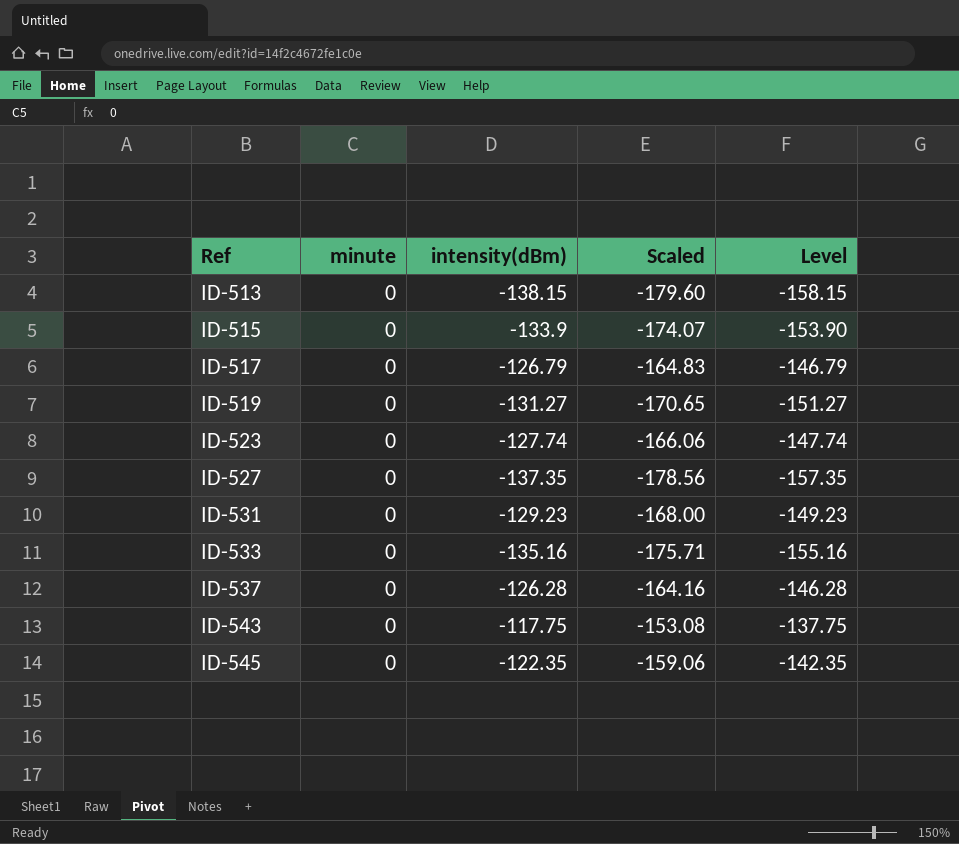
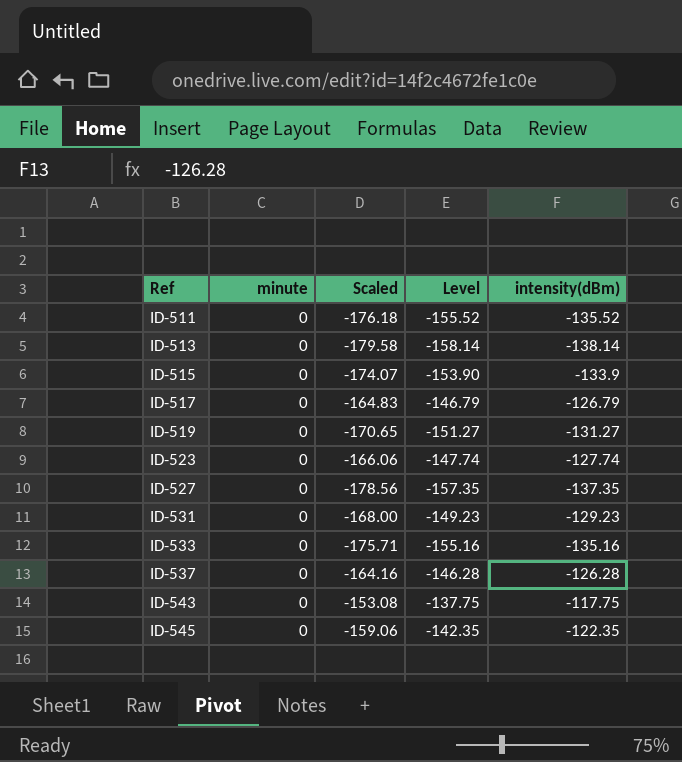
column intensity(dBm) | position: 3 -> 5
row ID-511: none -> 0 | -176.18 | -155.52 | -135.52
ID-513 | Scaled: -179.60 -> -179.58
ID-513 | Level: -158.15 -> -158.14
ID-513 | intensity(dBm): -138.15 -> -138.14

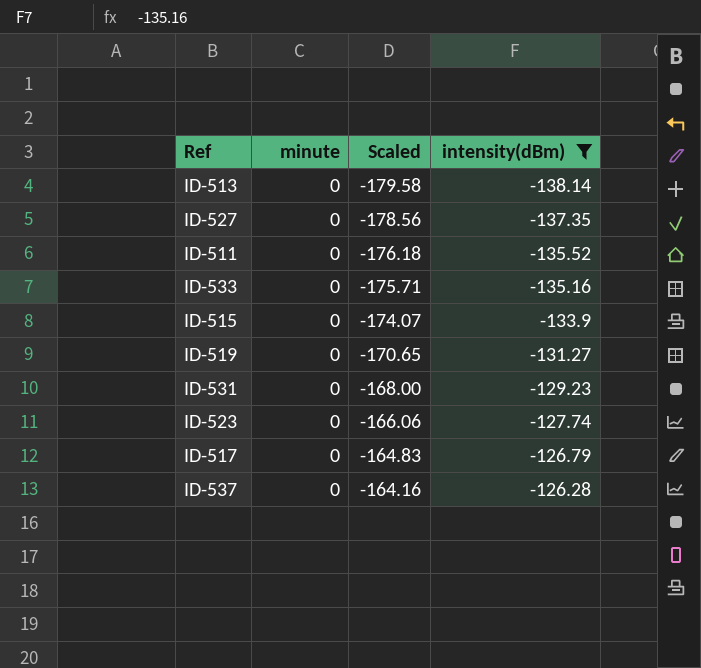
filter: none -> intensity(dBm) <= -126.28
row order: Ref ascending -> Scaled ascending
column Level | formula: [intensity(dBm)] - 20 -> none

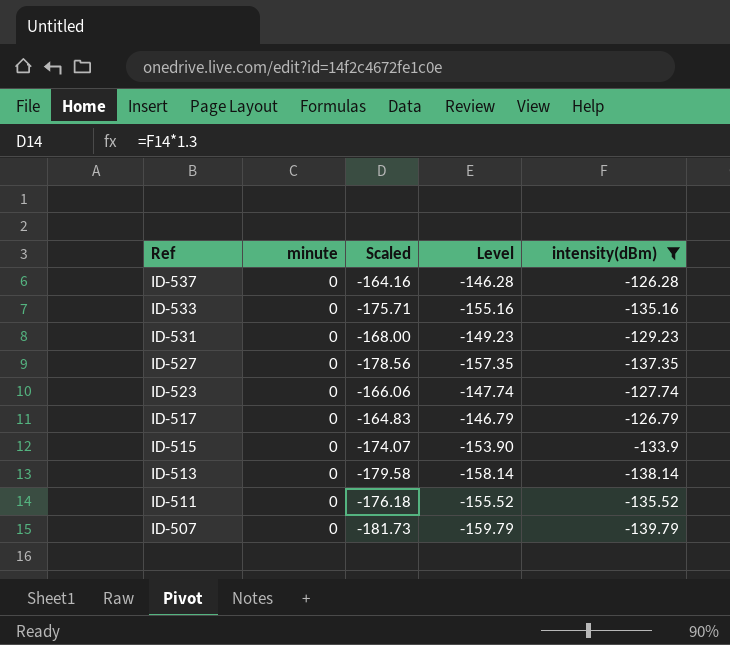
row order: Scaled ascending -> Ref descending
column Level | formula: none -> [intensity(dBm)] - 20
row ID-519: 0 | -170.65 | -131.27 -> none
row ID-507: none -> 0 | -181.73 | -159.79 | -139.79

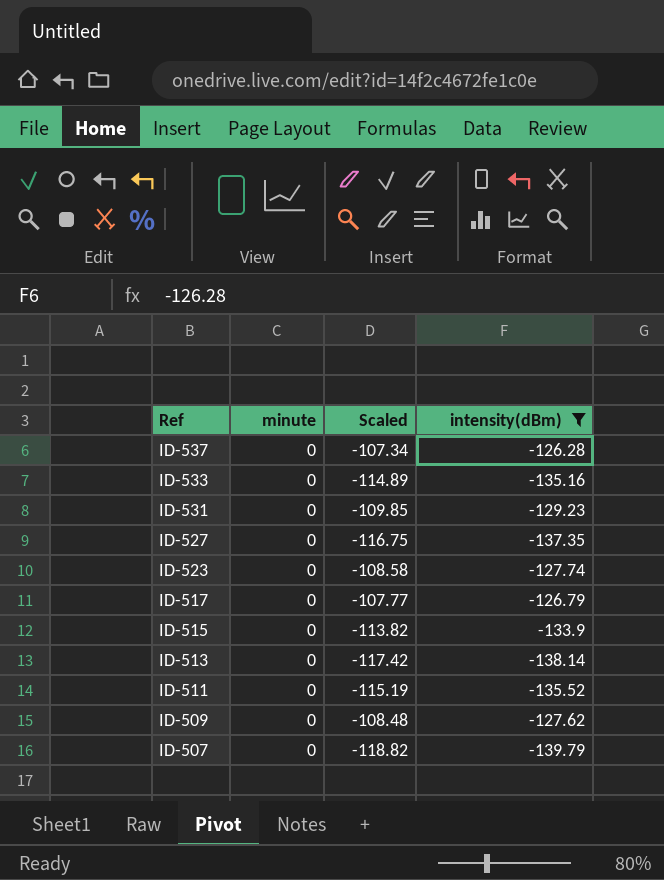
column Level | formula: [intensity(dBm)] - 20 -> none
column Scaled | formula: [intensity(dBm)] * 1.3 -> [intensity(dBm)] * 0.85
row ID-509: none -> 0 | -108.48 | -127.62

